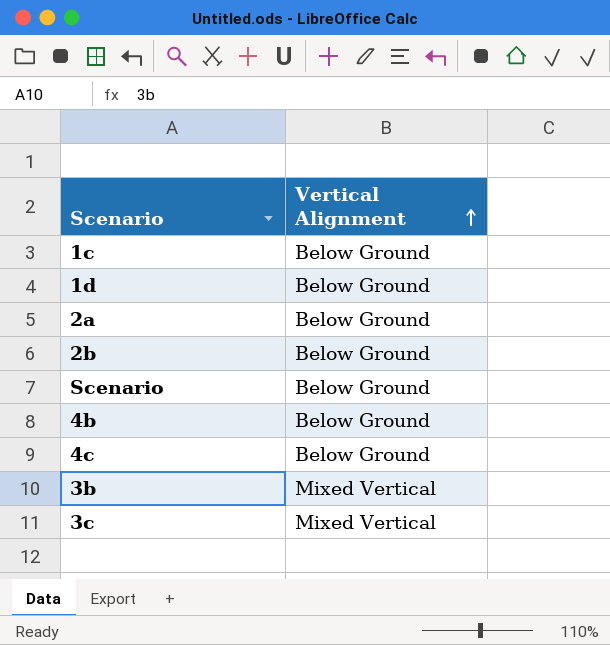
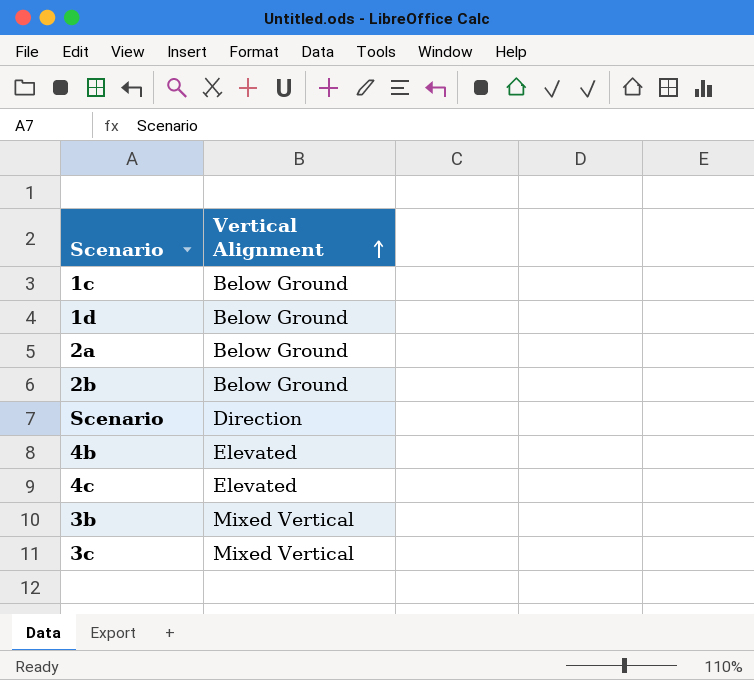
Scenario | Vertical Alignment: Below Ground -> Direction
4b | Vertical Alignment: Below Ground -> Elevated
4c | Vertical Alignment: Below Ground -> Elevated

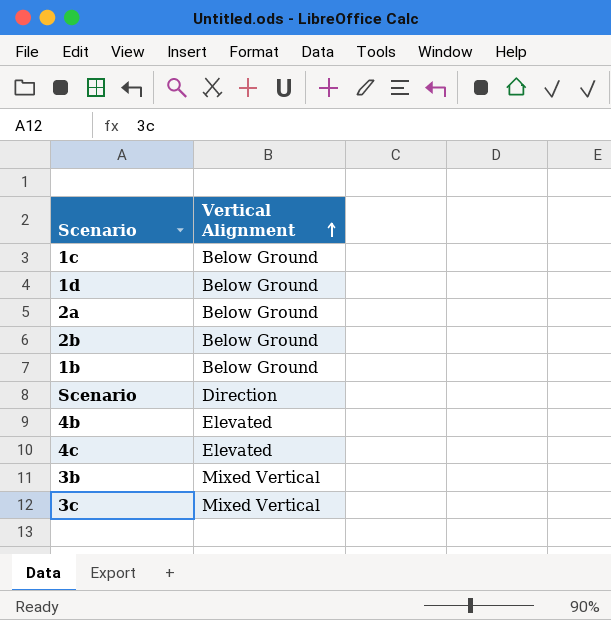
row 1b: none -> Below Ground

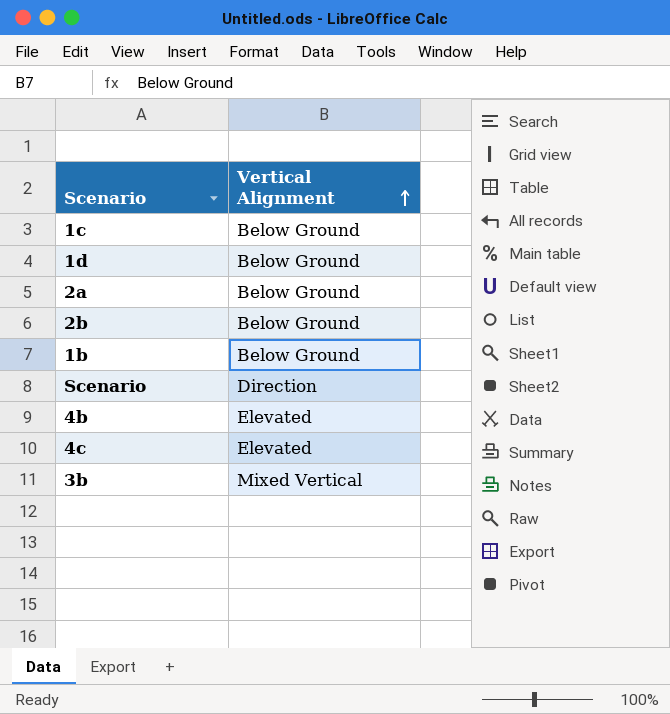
row 3c: Mixed Vertical -> none

